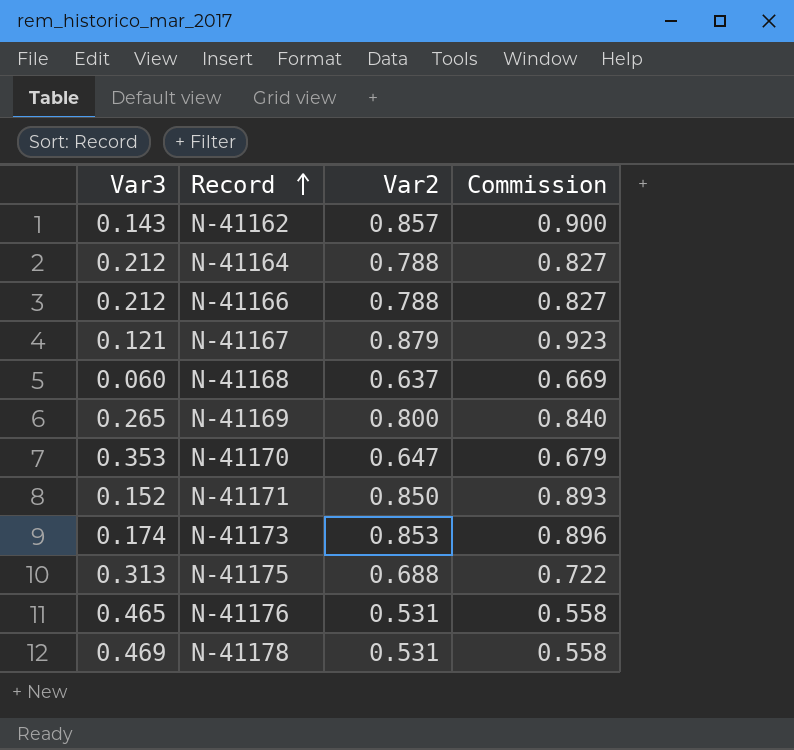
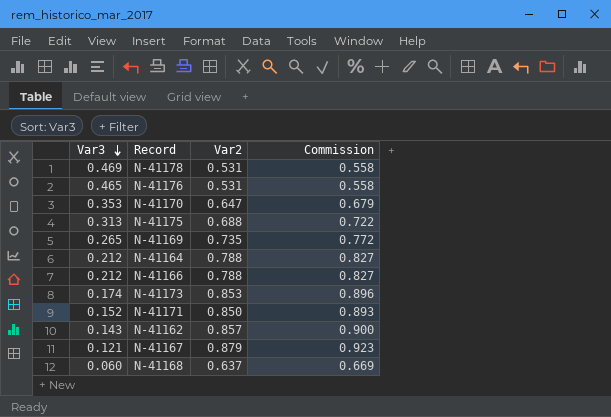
row order: Record ascending -> Var3 descending
N-41169 | Var2: 0.800 -> 0.735
N-41169 | Commission: 0.840 -> 0.772

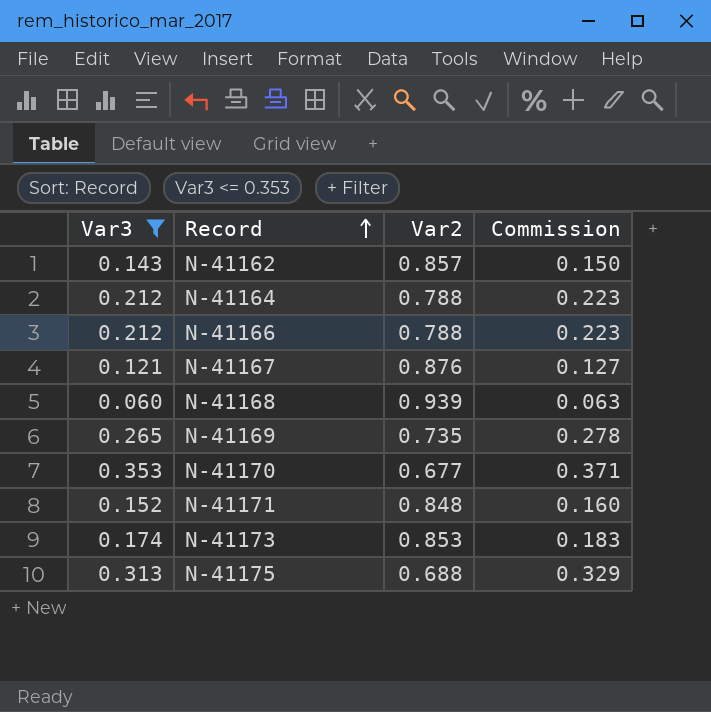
filter: none -> Var3 <= 0.353
row order: Var3 descending -> Record ascending
column Commission | formula: [Var2] * 1.05 -> [Var3] * 1.05
N-41167 | Var2: 0.879 -> 0.876
N-41168 | Var2: 0.637 -> 0.939
N-41170 | Var2: 0.647 -> 0.677
N-41171 | Var2: 0.850 -> 0.848

